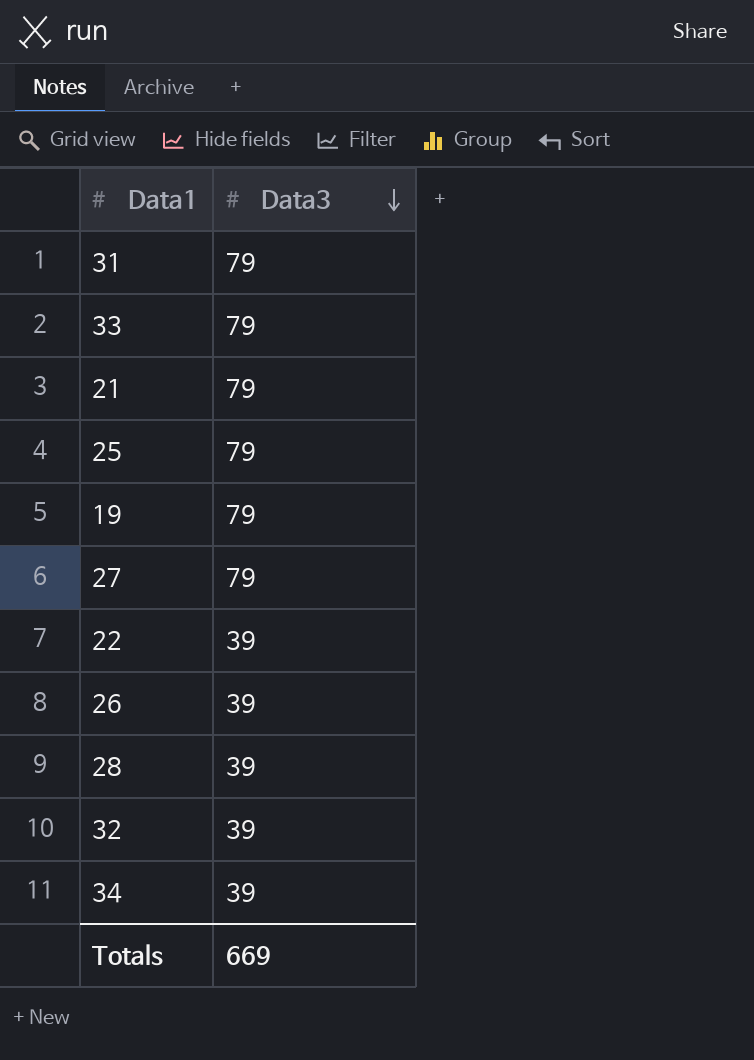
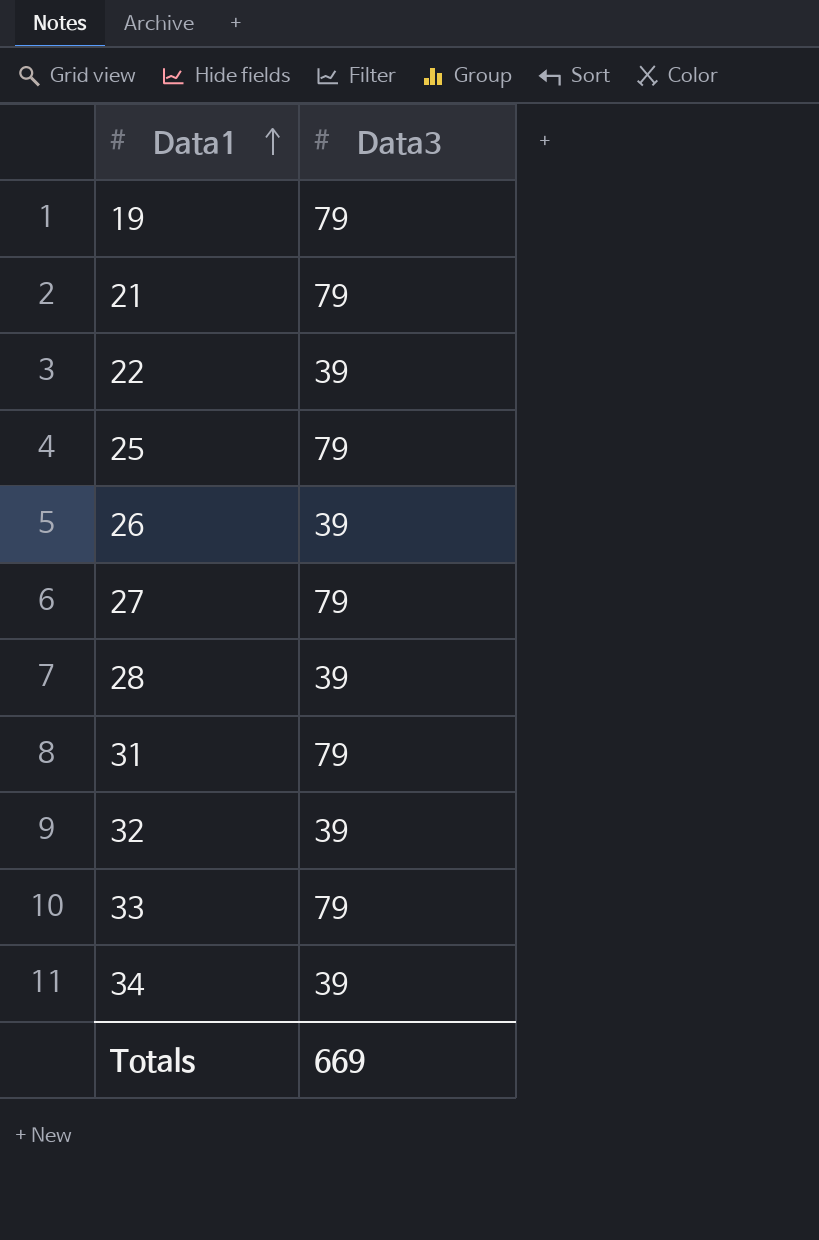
row order: Data3 descending -> Data1 ascending

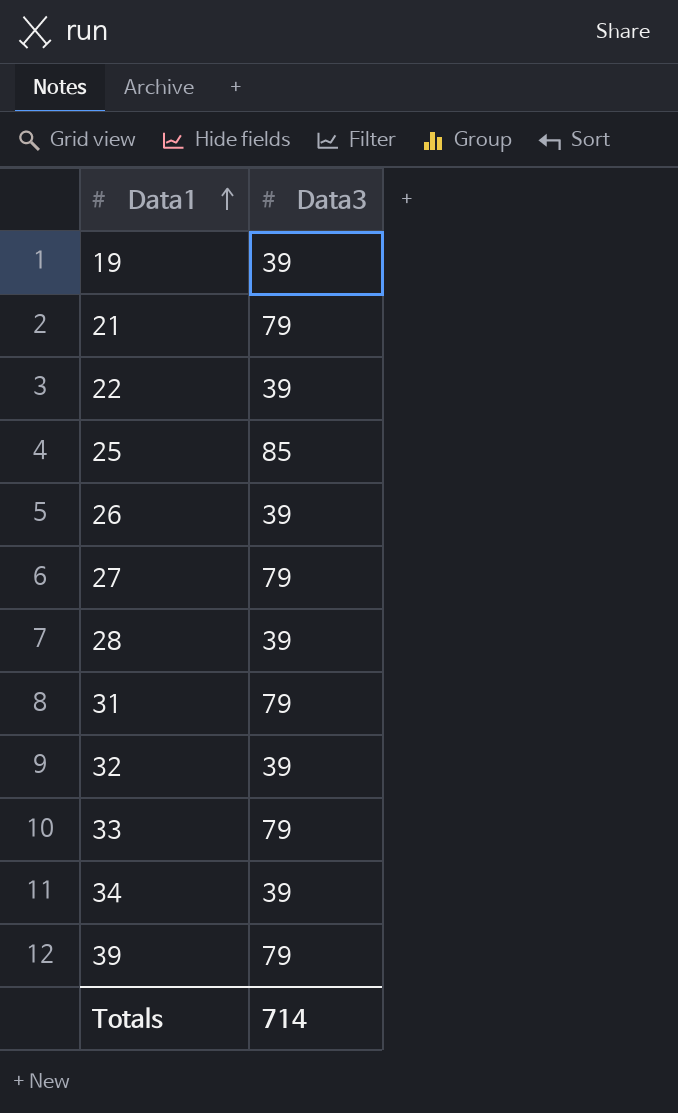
19 | Data3: 79 -> 39
25 | Data3: 79 -> 85
row 39: none -> 79
Totals | Data3: 669 -> 714

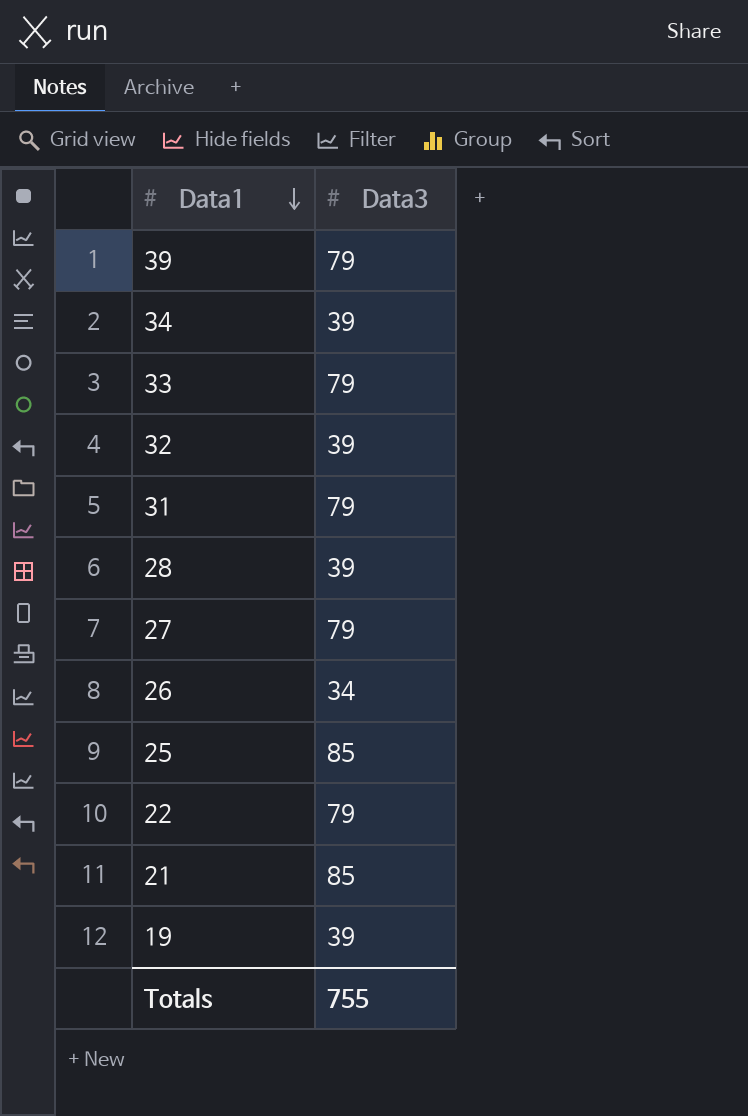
row order: Data1 ascending -> Data1 descending
26 | Data3: 39 -> 34
22 | Data3: 39 -> 79
21 | Data3: 79 -> 85
Totals | Data3: 714 -> 755

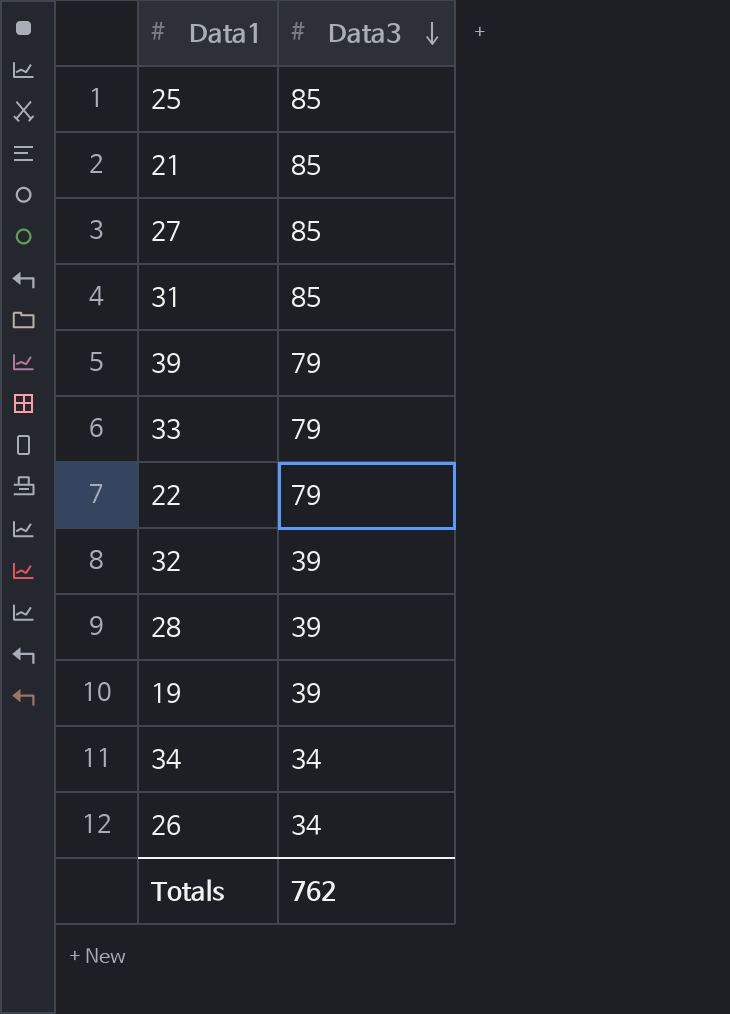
row order: Data1 descending -> Data3 descending
27 | Data3: 79 -> 85
31 | Data3: 79 -> 85
34 | Data3: 39 -> 34
Totals | Data3: 755 -> 762

